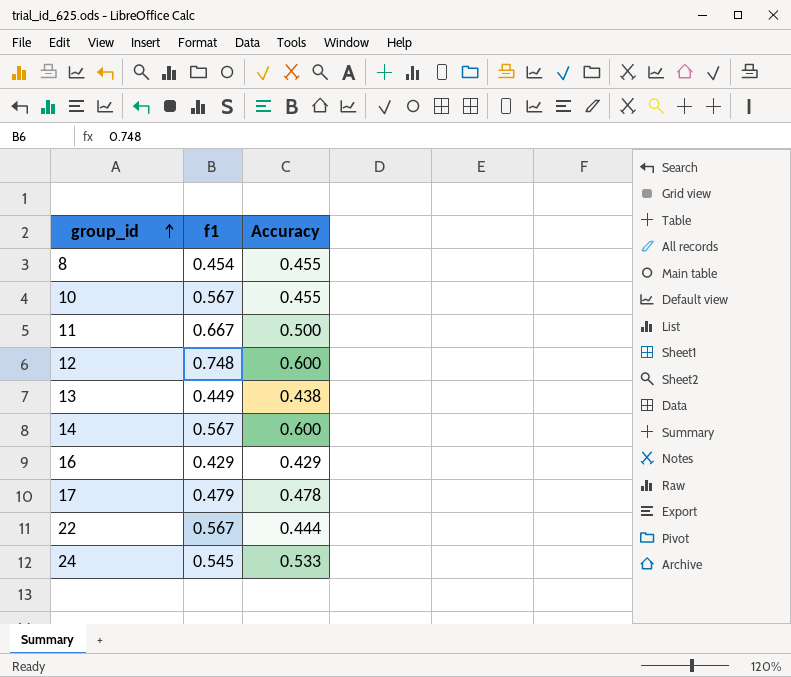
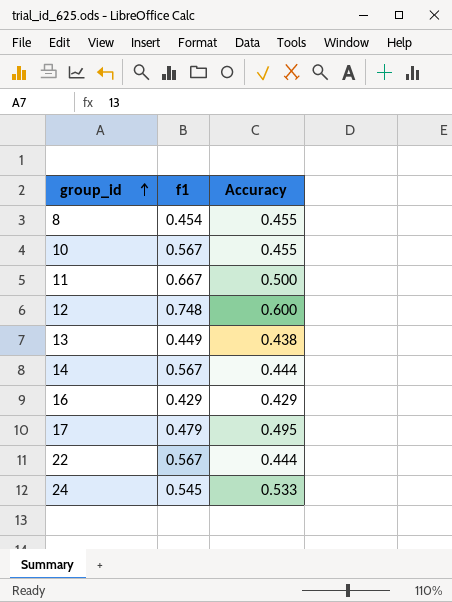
14 | Accuracy: 0.600 -> 0.444
17 | Accuracy: 0.478 -> 0.495

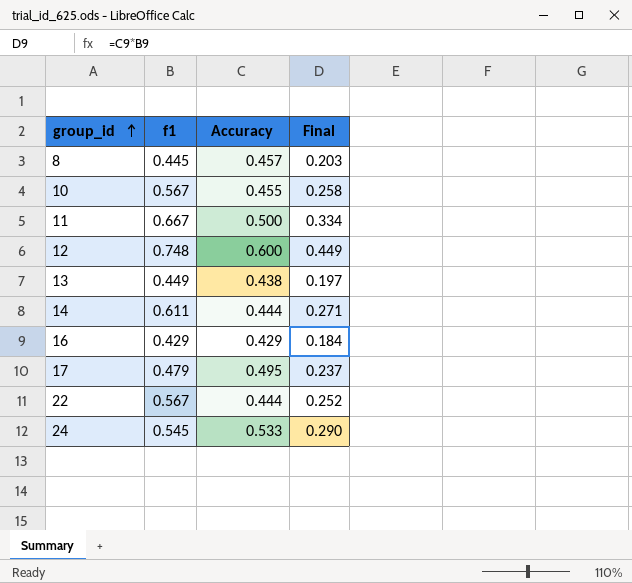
column Final | formula: none -> [f1] * [Accuracy]
8 | f1: 0.454 -> 0.445
8 | Accuracy: 0.455 -> 0.457
14 | f1: 0.567 -> 0.611

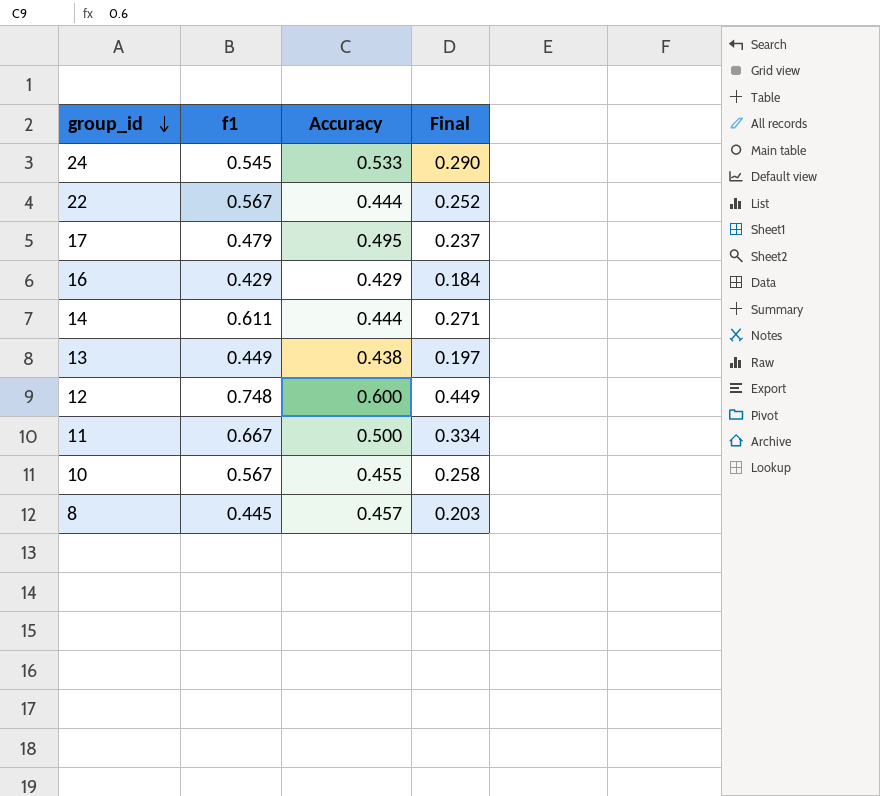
row order: group_id ascending -> group_id descending

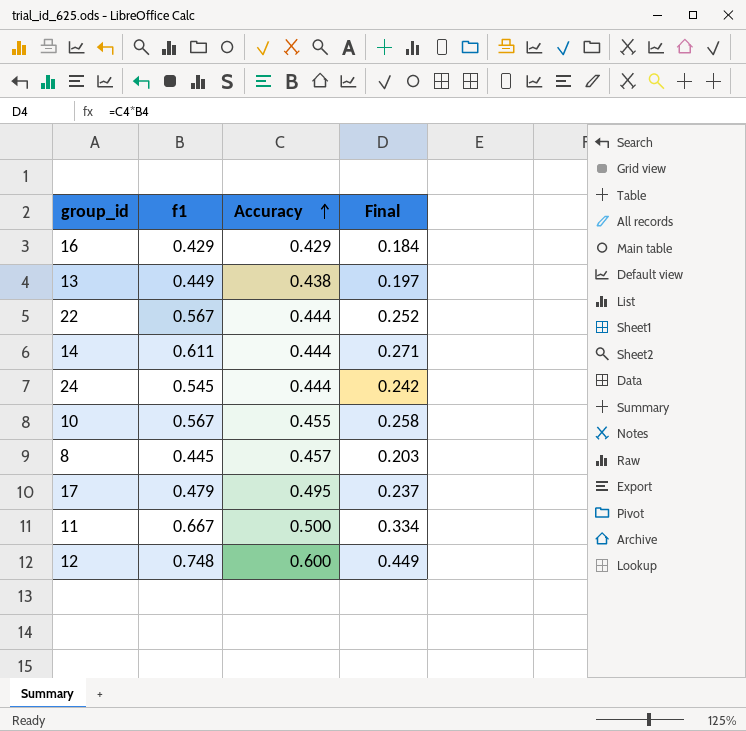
row order: group_id descending -> Accuracy ascending
24 | Accuracy: 0.533 -> 0.444
24 | Final: 0.290 -> 0.242

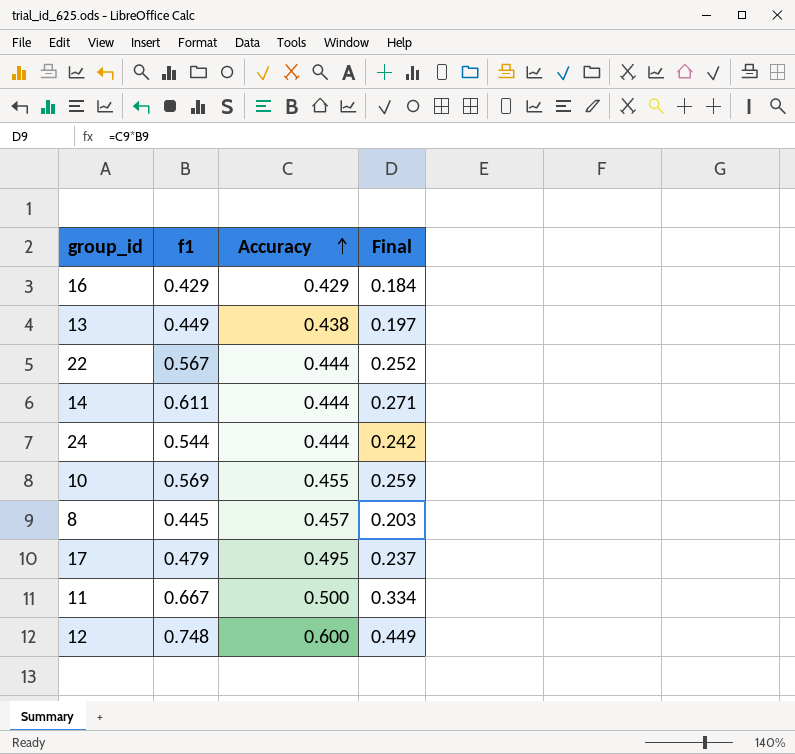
24 | f1: 0.545 -> 0.544
10 | f1: 0.567 -> 0.569
10 | Final: 0.258 -> 0.259

